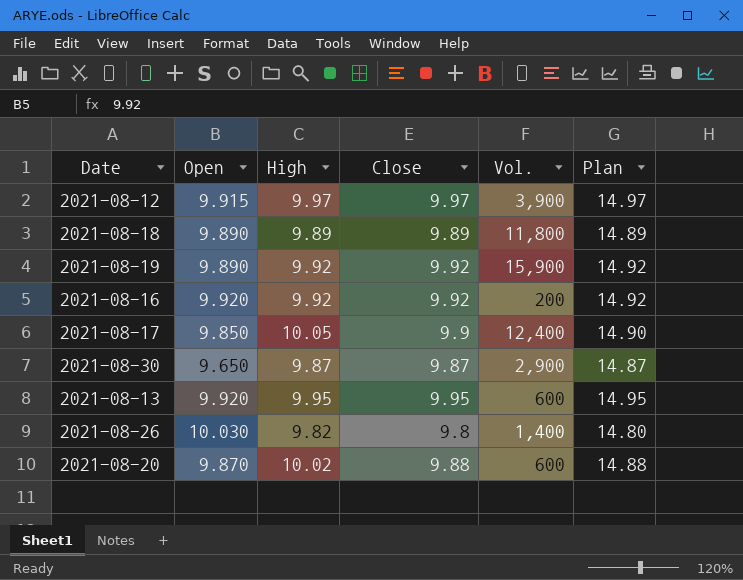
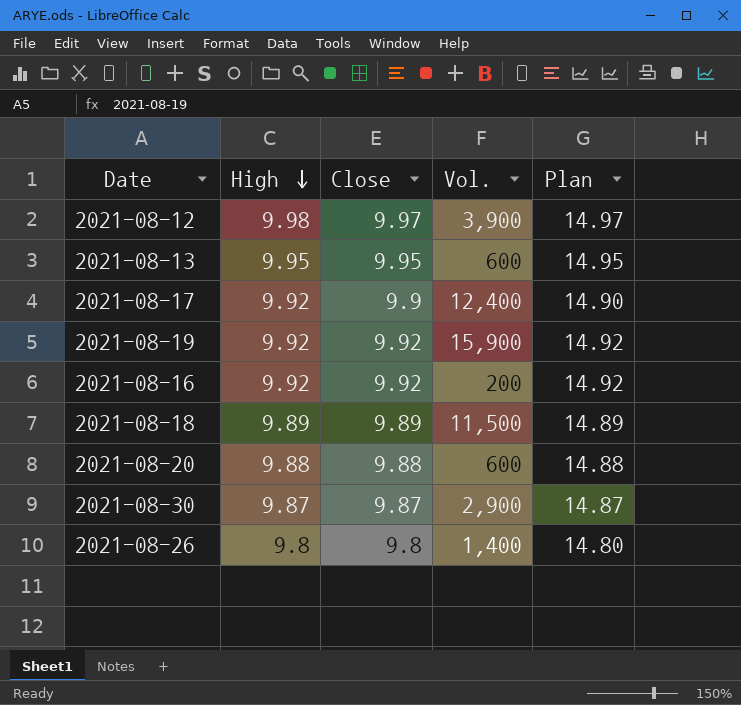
row order: none -> High descending
column Open | position: 2 -> none
2021-08-12 | High: 9.97 -> 9.98
2021-08-17 | High: 10.05 -> 9.92
2021-08-18 | Vol.: 11,800 -> 11,500
2021-08-20 | High: 10.02 -> 9.88
2021-08-26 | High: 9.82 -> 9.8

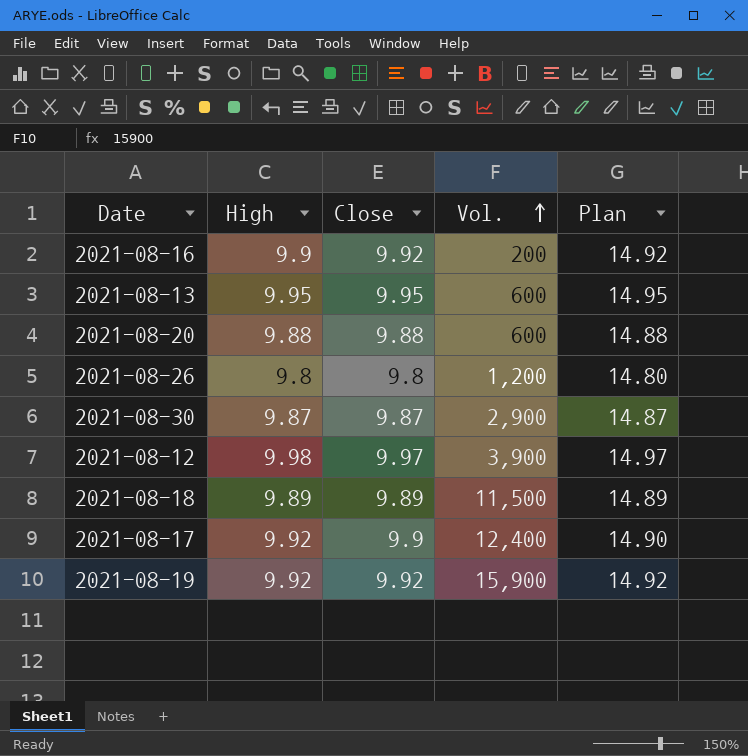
row order: High descending -> Vol. ascending
2021-08-16 | High: 9.92 -> 9.9
2021-08-26 | Vol.: 1,400 -> 1,200

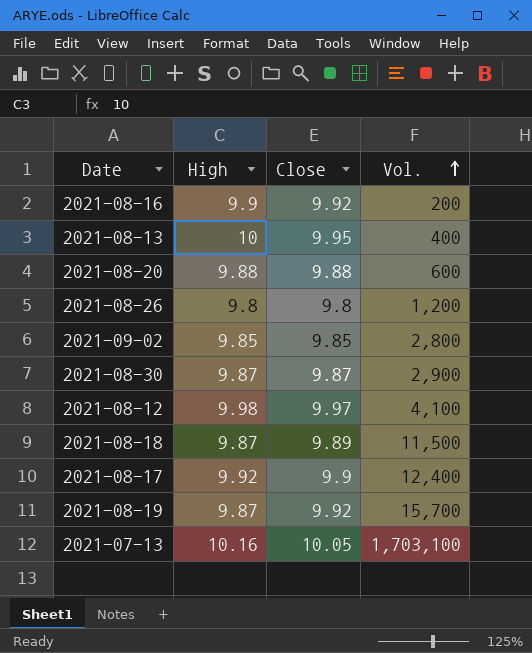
column Plan | formula: [Close] + 5 -> none
2021-08-13 | High: 9.95 -> 10
2021-08-13 | Vol.: 600 -> 400
row 2021-09-02: none -> 9.85 | 9.85 | 2,800
2021-08-12 | Vol.: 3,900 -> 4,100
2021-08-18 | High: 9.89 -> 9.87
2021-08-19 | High: 9.92 -> 9.87
2021-08-19 | Vol.: 15,900 -> 15,700
row 2021-07-13: none -> 10.16 | 10.05 | 1,703,100

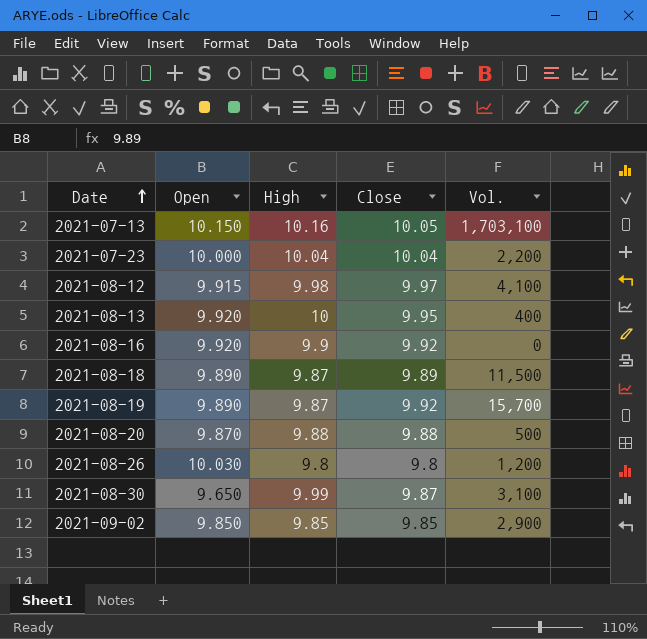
row order: Vol. ascending -> Date ascending
column Open | position: none -> 2
row 2021-08-17: 9.92 | 9.9 | 12,400 -> none
row 2021-07-23: none -> 10.000 | 10.04 | 10.04 | 2,200
2021-08-16 | Vol.: 200 -> 0
2021-08-20 | Vol.: 600 -> 500
2021-08-30 | High: 9.87 -> 9.99
2021-08-30 | Vol.: 2,900 -> 3,100
2021-09-02 | Vol.: 2,800 -> 2,900

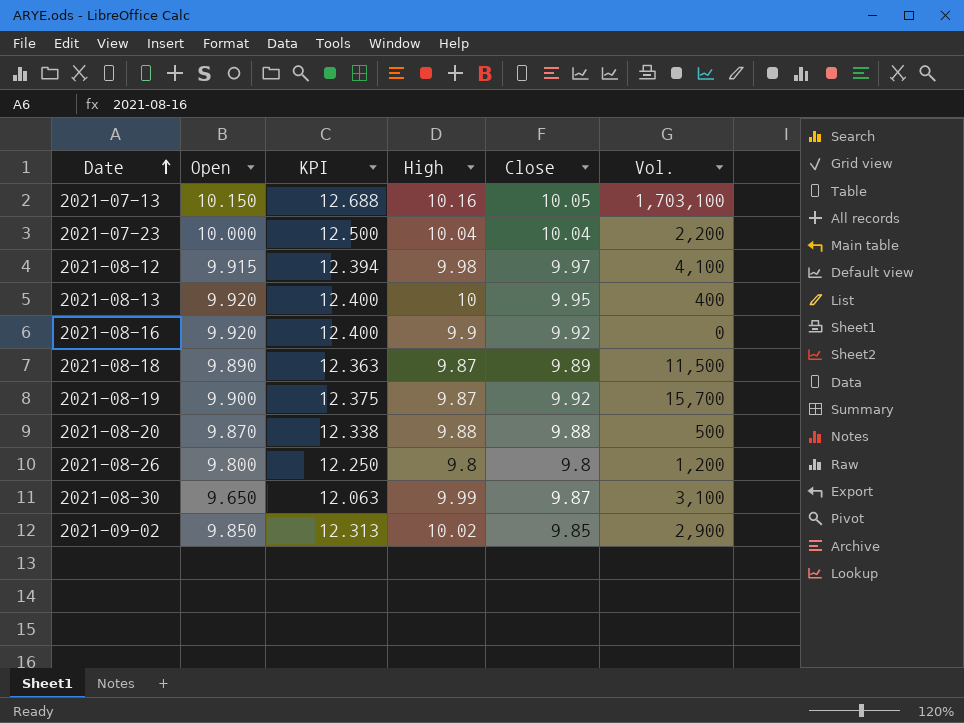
column KPI | formula: none -> [Open] * 1.25
2021-08-19 | Open: 9.890 -> 9.900
2021-08-26 | Open: 10.030 -> 9.800
2021-09-02 | High: 9.85 -> 10.02

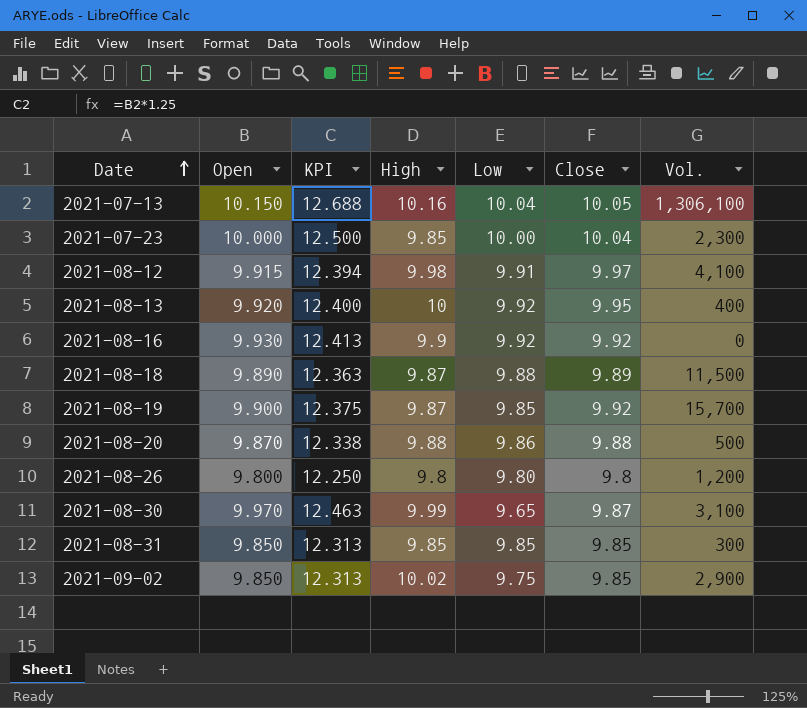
column Low | position: none -> 5
2021-07-13 | Vol.: 1,703,100 -> 1,306,100
2021-07-23 | High: 10.04 -> 9.85
2021-07-23 | Vol.: 2,200 -> 2,300
2021-08-16 | Open: 9.920 -> 9.930
2021-08-16 | KPI: 12.400 -> 12.413
2021-08-30 | Open: 9.650 -> 9.970
2021-08-30 | KPI: 12.063 -> 12.463
row 2021-08-31: none -> 9.850 | 12.313 | 9.85 | 9.85 | 9.85 | 300

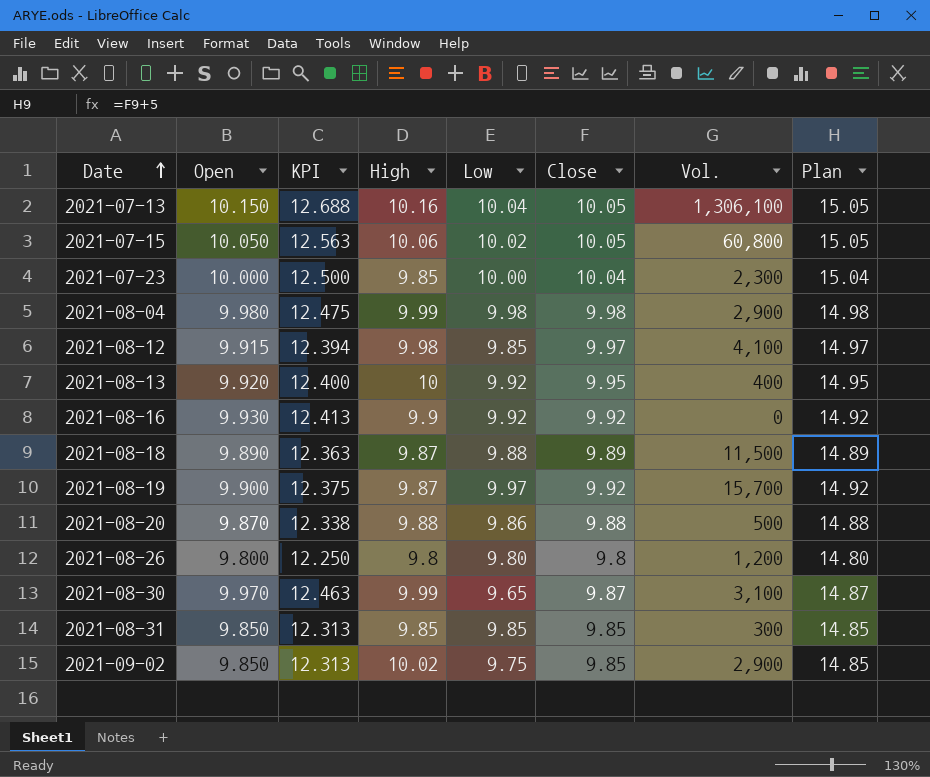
column Plan | formula: none -> [Close] + 5
row 2021-07-15: none -> 10.050 | 12.563 | 10.06 | 10.02 | 10.05 | 60,800 | 15.05
row 2021-08-04: none -> 9.980 | 12.475 | 9.99 | 9.98 | 9.98 | 2,900 | 14.98
2021-08-12 | Low: 9.91 -> 9.85
2021-08-19 | Low: 9.85 -> 9.97

